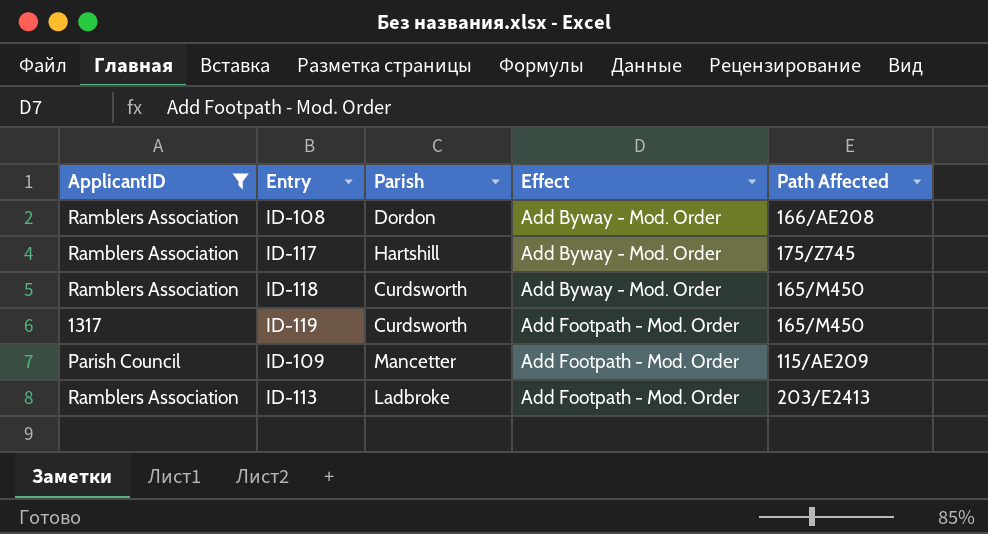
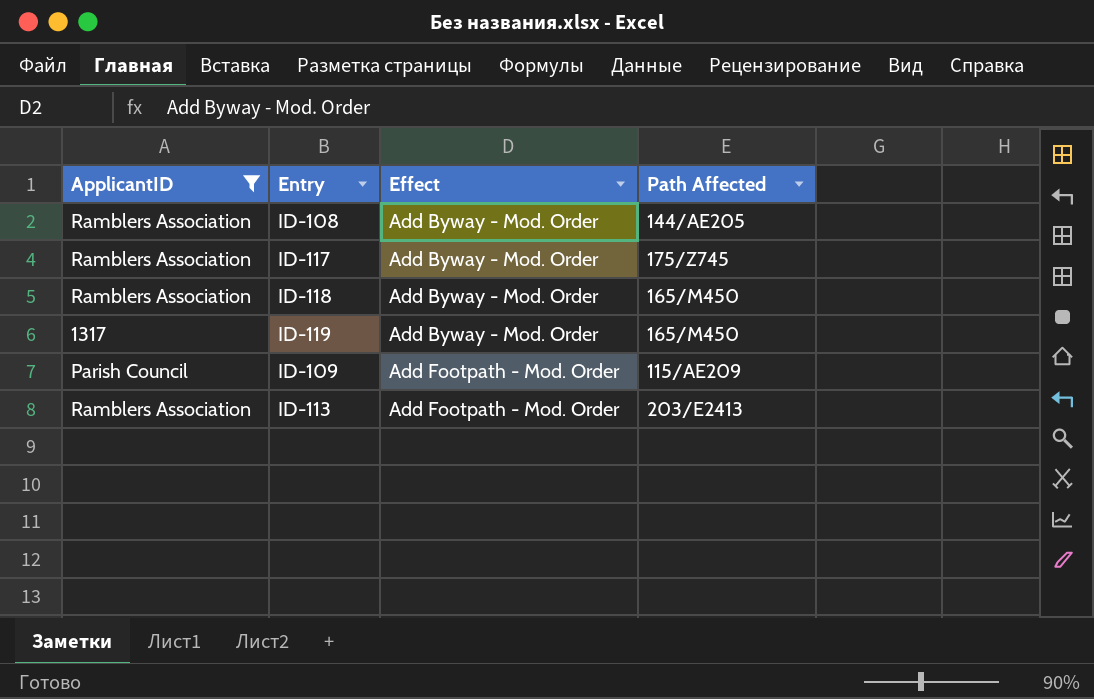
column Parish | position: 3 -> none
ID-108 | Path Affected: 166/AE208 -> 144/AE205
ID-119 | Effect: Add Footpath - Mod. Order -> Add Byway - Mod. Order

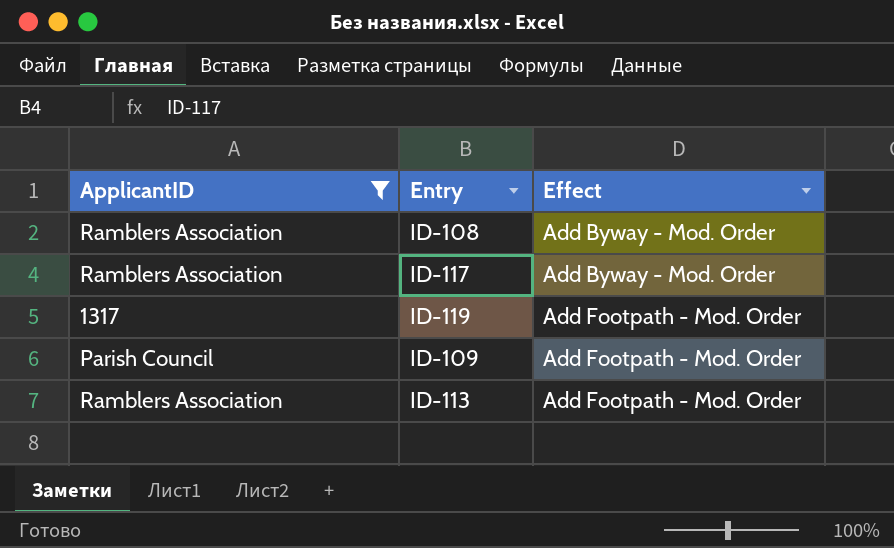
column Path Affected | position: 4 -> none
row ID-118: Ramblers Association | Add Byway - Mod. Order | 165/M450 -> none
ID-119 | Effect: Add Byway - Mod. Order -> Add Footpath - Mod. Order

